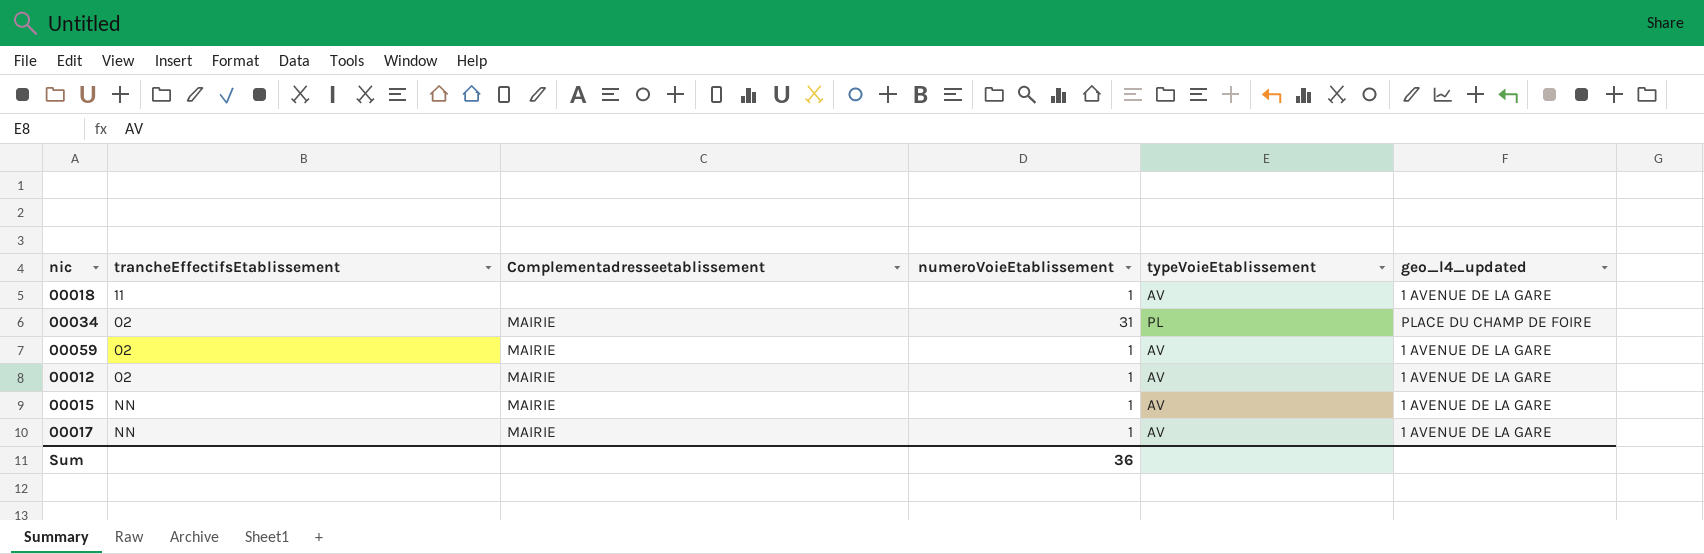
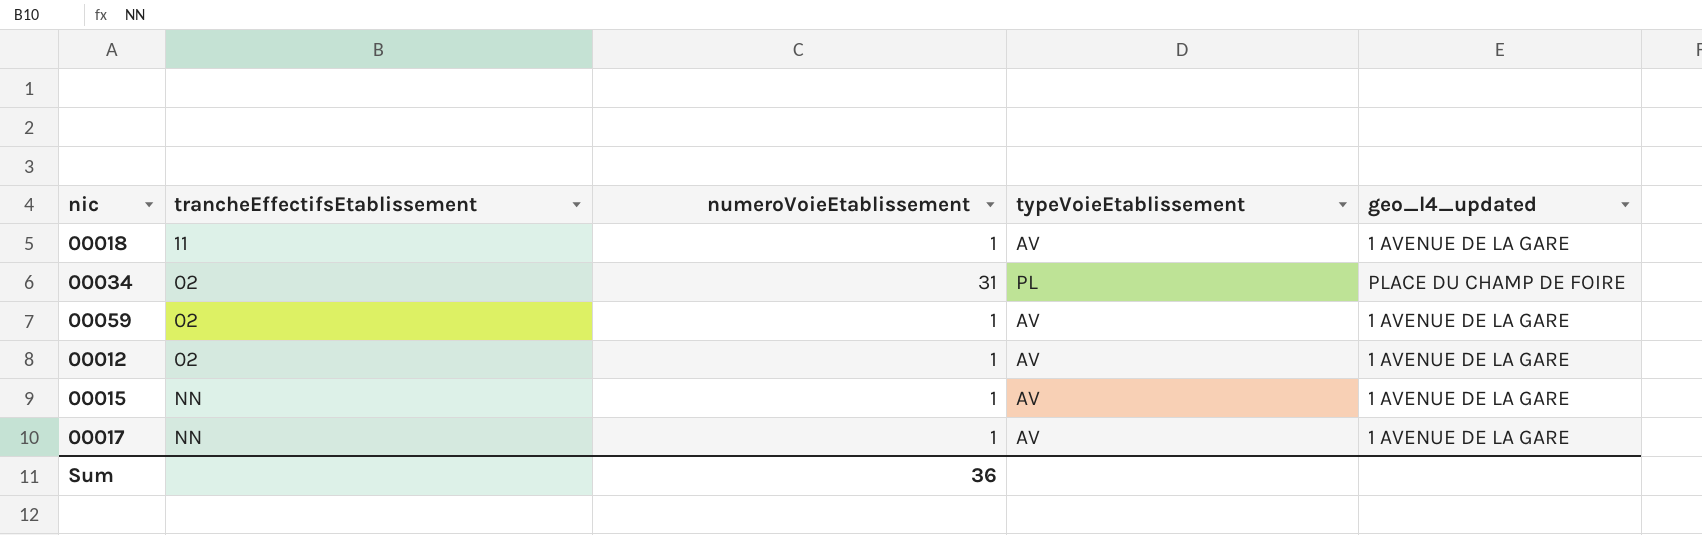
column Complementadresseetablissement | position: 3 -> none

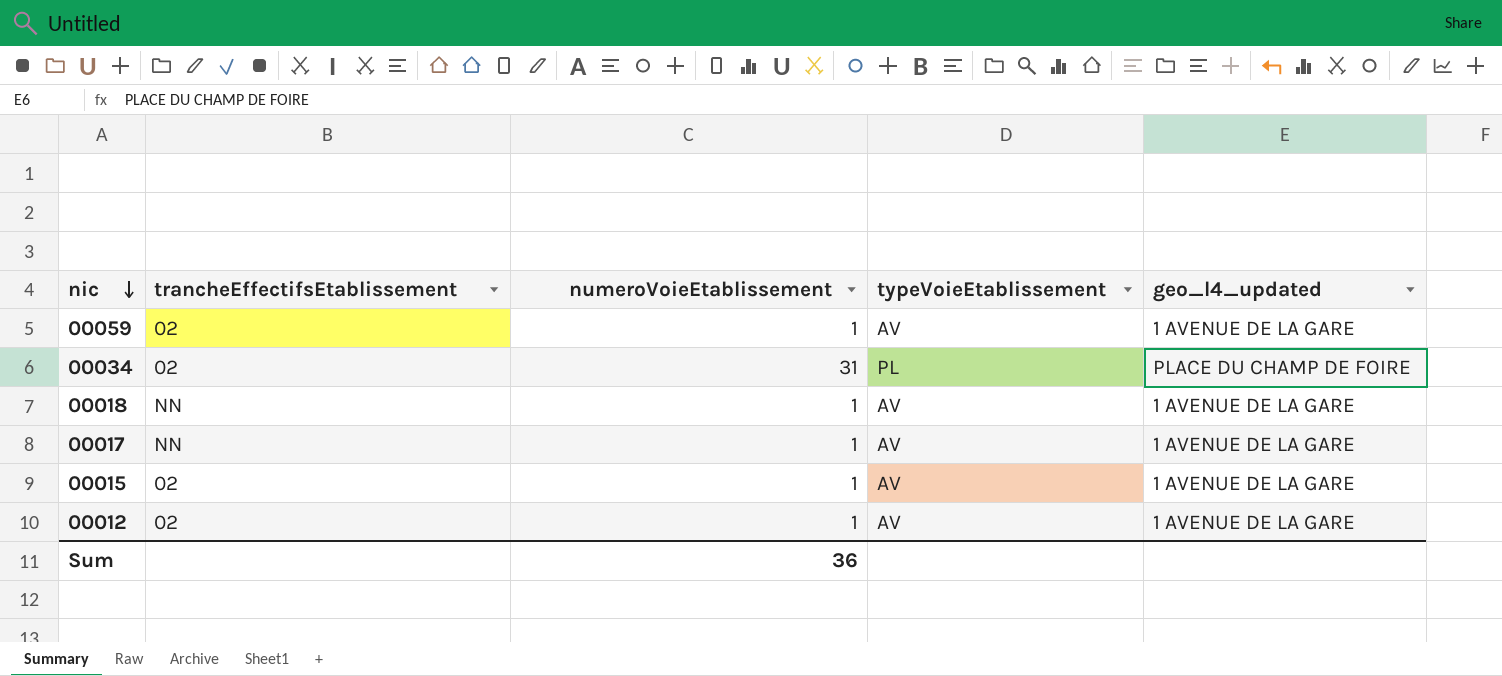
row order: none -> nic descending
00018 | trancheEffectifsEtablissement: 11 -> NN
00015 | trancheEffectifsEtablissement: NN -> 02

